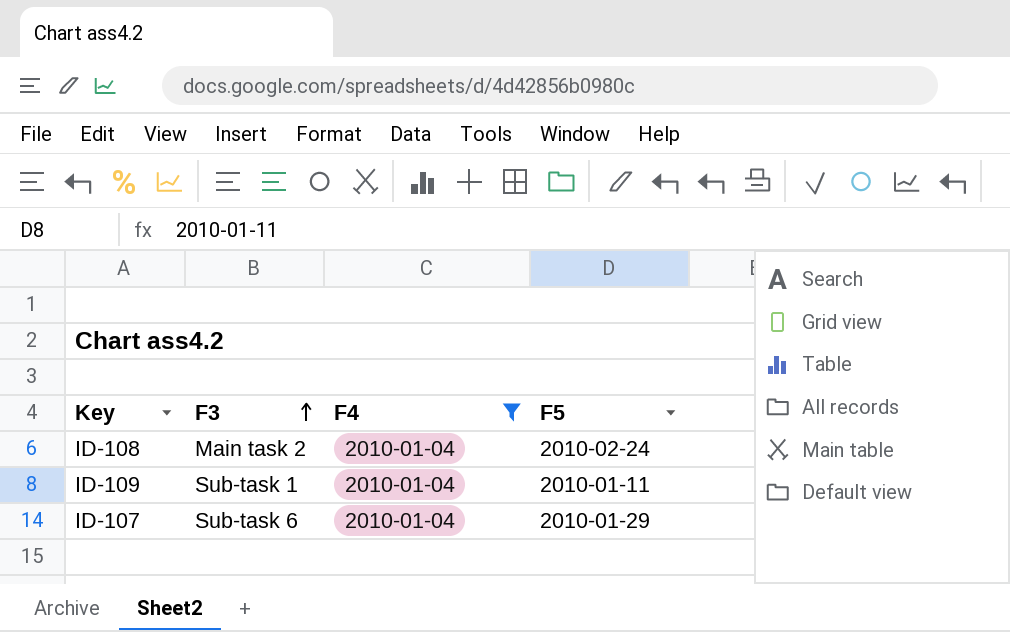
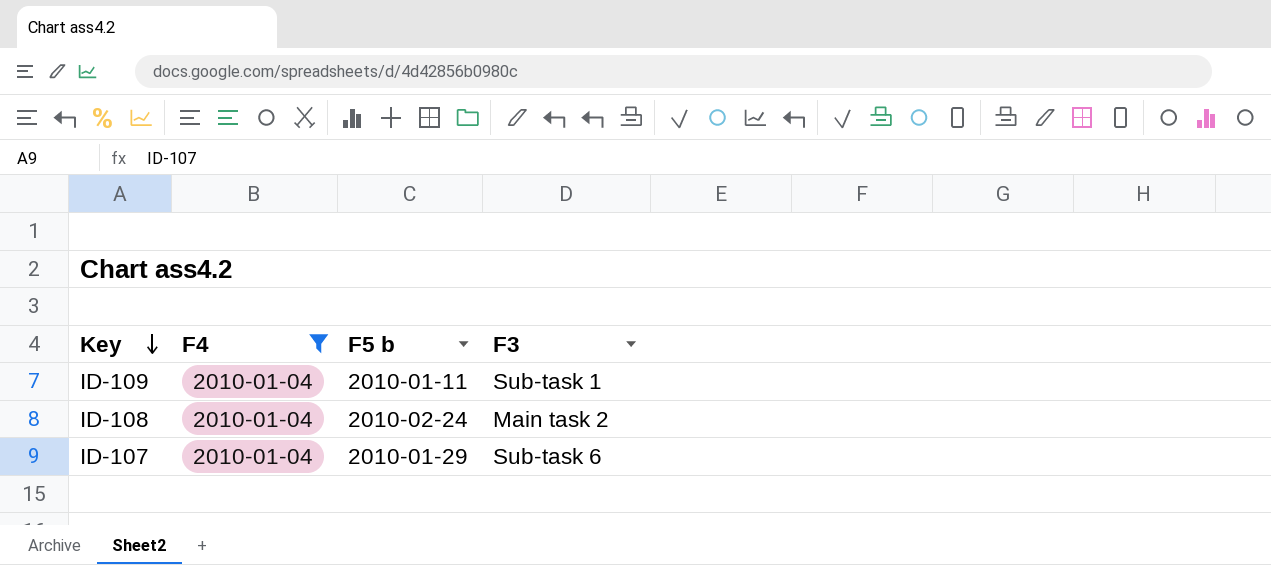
row order: F3 ascending -> Key descending
column name: F5 -> F5 b
column F3 | position: 2 -> 4

